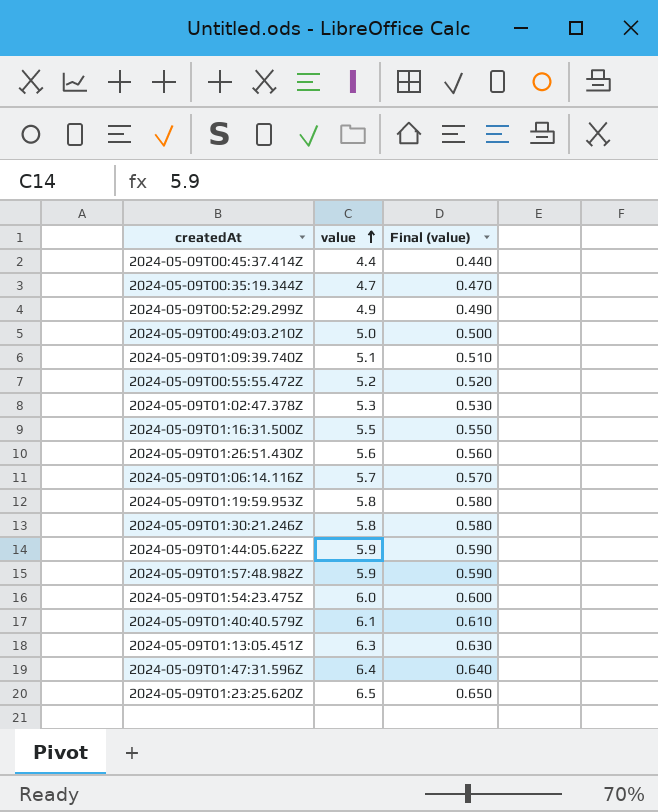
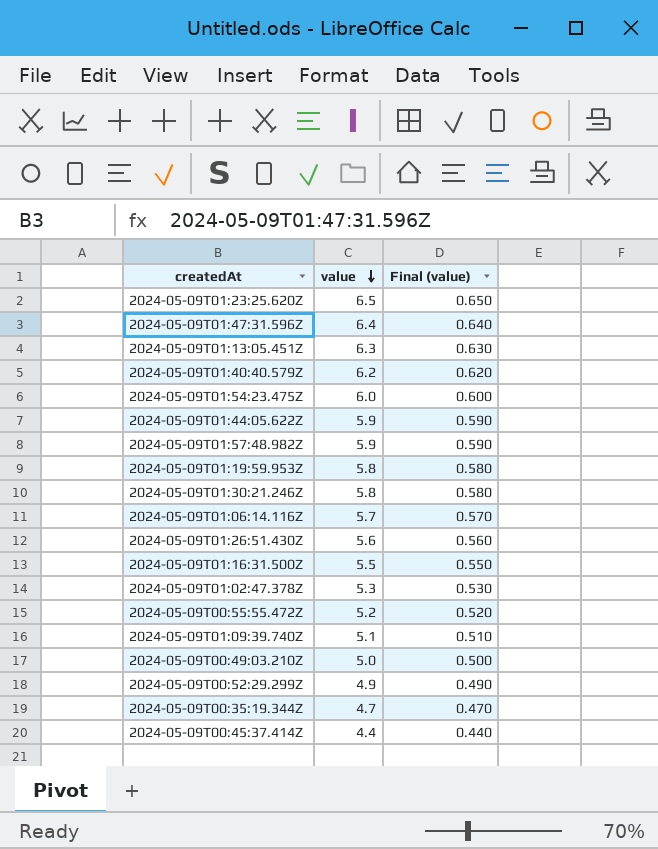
row order: value ascending -> value descending
2024-05-09T01:40:40.579Z | value: 6.1 -> 6.2
2024-05-09T01:40:40.579Z | Final (value): 0.610 -> 0.620

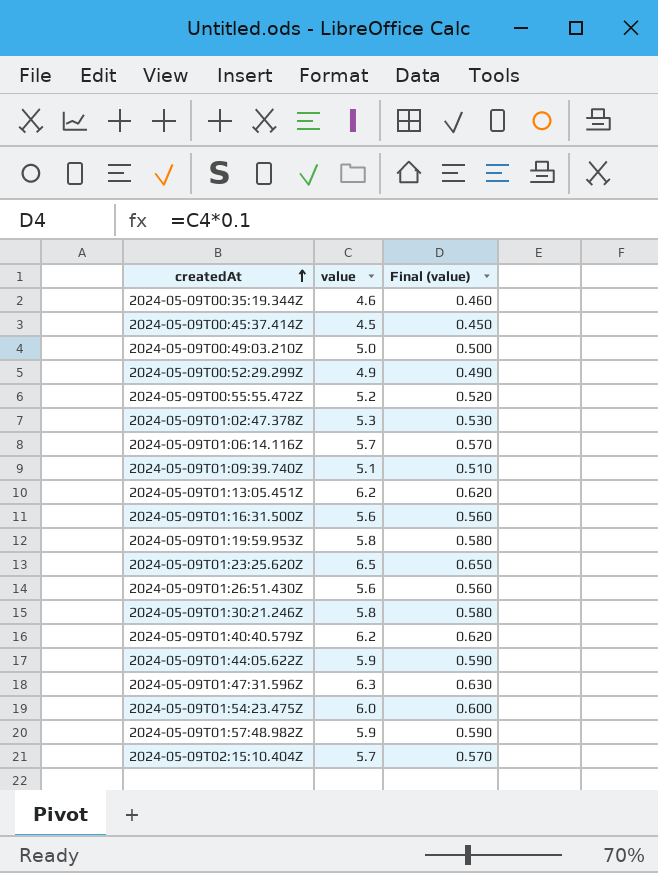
row order: value descending -> createdAt ascending
2024-05-09T00:35:19.344Z | value: 4.7 -> 4.6
2024-05-09T00:35:19.344Z | Final (value): 0.470 -> 0.460
2024-05-09T00:45:37.414Z | value: 4.4 -> 4.5
2024-05-09T00:45:37.414Z | Final (value): 0.440 -> 0.450
2024-05-09T01:13:05.451Z | value: 6.3 -> 6.2
2024-05-09T01:13:05.451Z | Final (value): 0.630 -> 0.620
2024-05-09T01:16:31.500Z | value: 5.5 -> 5.6
2024-05-09T01:16:31.500Z | Final (value): 0.550 -> 0.560
2024-05-09T01:47:31.596Z | value: 6.4 -> 6.3
2024-05-09T01:47:31.596Z | Final (value): 0.640 -> 0.630
row 2024-05-09T02:15:10.404Z: none -> 5.7 | 0.570

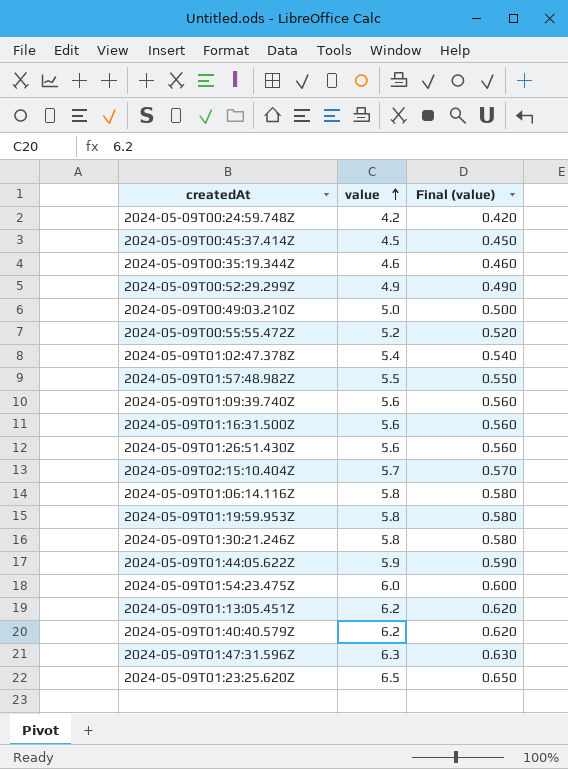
row order: createdAt ascending -> value ascending
row 2024-05-09T00:24:59.748Z: none -> 4.2 | 0.420
2024-05-09T01:02:47.378Z | value: 5.3 -> 5.4
2024-05-09T01:02:47.378Z | Final (value): 0.530 -> 0.540
2024-05-09T01:57:48.982Z | value: 5.9 -> 5.5
2024-05-09T01:57:48.982Z | Final (value): 0.590 -> 0.550
2024-05-09T01:09:39.740Z | value: 5.1 -> 5.6
2024-05-09T01:09:39.740Z | Final (value): 0.510 -> 0.560
2024-05-09T01:06:14.116Z | value: 5.7 -> 5.8
2024-05-09T01:06:14.116Z | Final (value): 0.570 -> 0.580

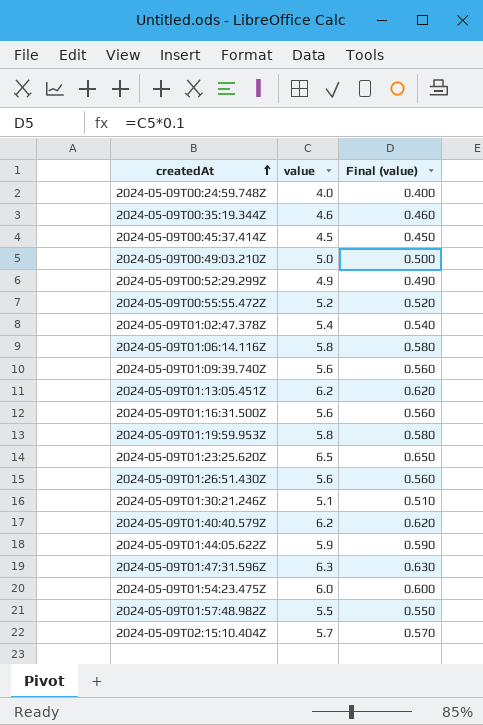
row order: value ascending -> createdAt ascending
2024-05-09T00:24:59.748Z | value: 4.2 -> 4.0
2024-05-09T00:24:59.748Z | Final (value): 0.420 -> 0.400
2024-05-09T01:30:21.246Z | value: 5.8 -> 5.1
2024-05-09T01:30:21.246Z | Final (value): 0.580 -> 0.510

